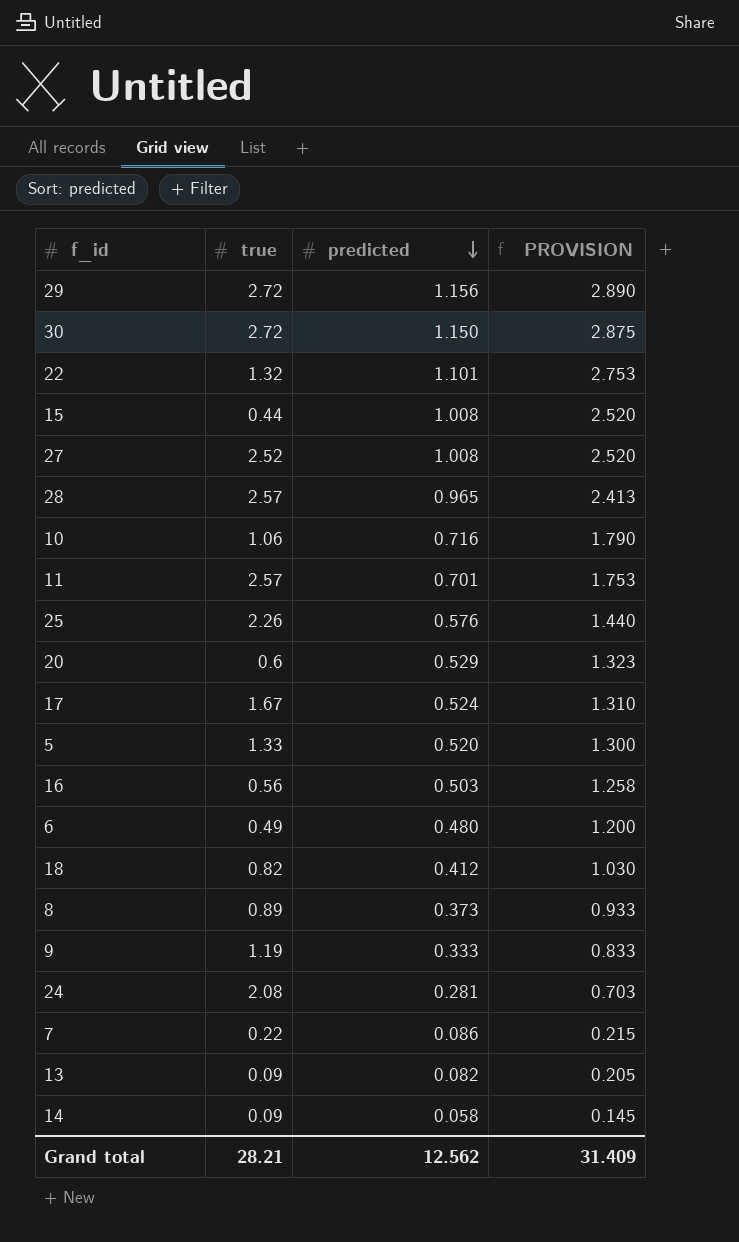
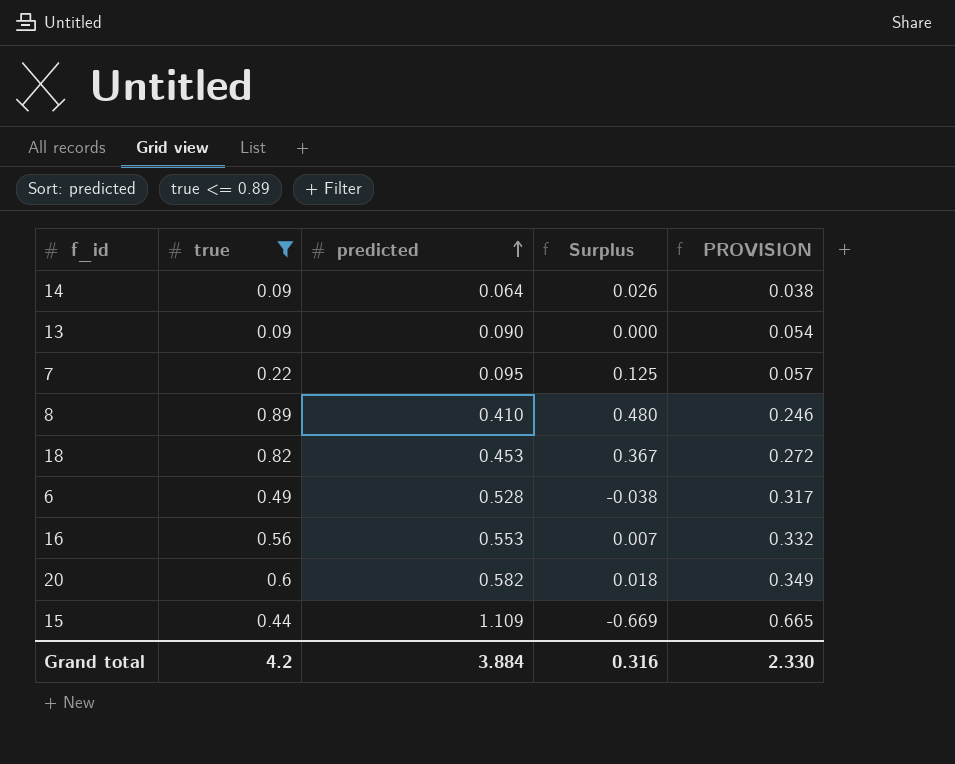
filter: none -> true <= 0.89
row order: predicted descending -> predicted ascending
column Surplus | formula: none -> [true] - [predicted]
column PROVISION | formula: [predicted] * 2.5 -> [predicted] * 0.6
14 | predicted: 0.058 -> 0.064
13 | predicted: 0.082 -> 0.090
7 | predicted: 0.086 -> 0.095
8 | predicted: 0.373 -> 0.410
18 | predicted: 0.412 -> 0.453
6 | predicted: 0.480 -> 0.528
16 | predicted: 0.503 -> 0.553
20 | predicted: 0.529 -> 0.582
15 | predicted: 1.008 -> 1.109
Grand total | true: 28.21 -> 4.2
Grand total | predicted: 12.562 -> 3.884
Grand total | PROVISION: 31.409 -> 2.330

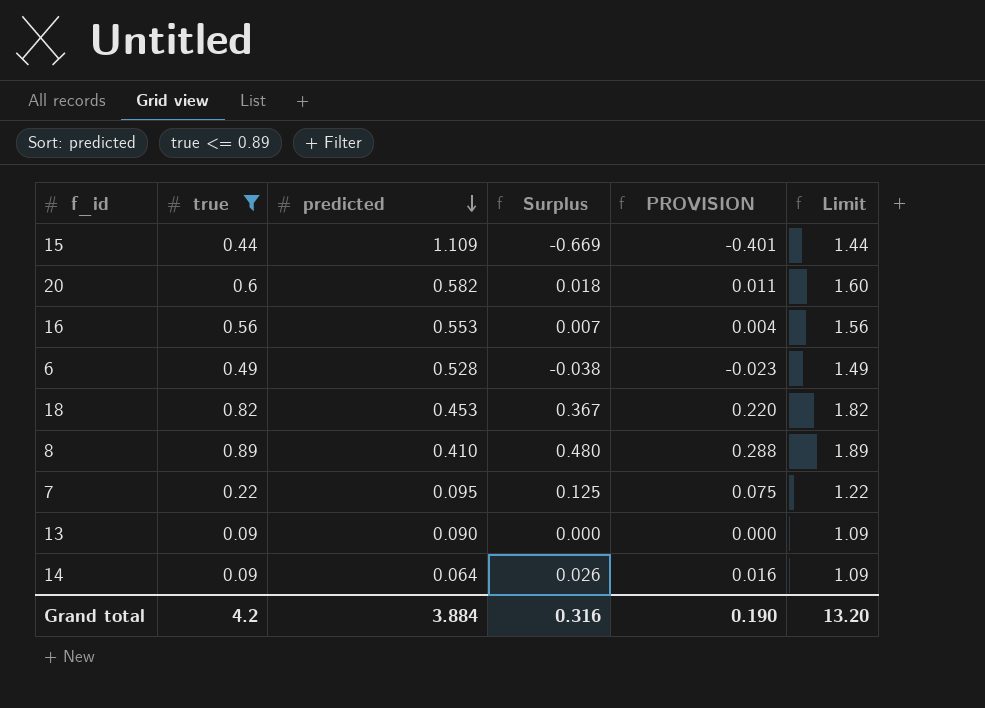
row order: predicted ascending -> predicted descending
column PROVISION | formula: [predicted] * 0.6 -> [Surplus] * 0.6
column Limit | formula: none -> [true] + 1
Grand total | PROVISION: 2.330 -> 0.190

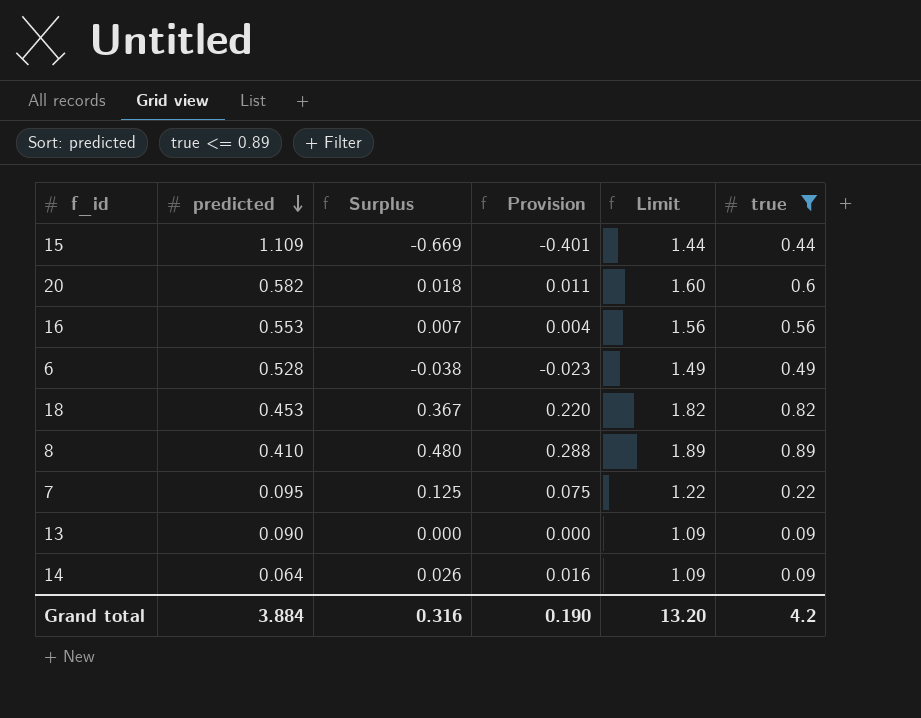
column name: PROVISION -> Provision
column true | position: 2 -> 6

